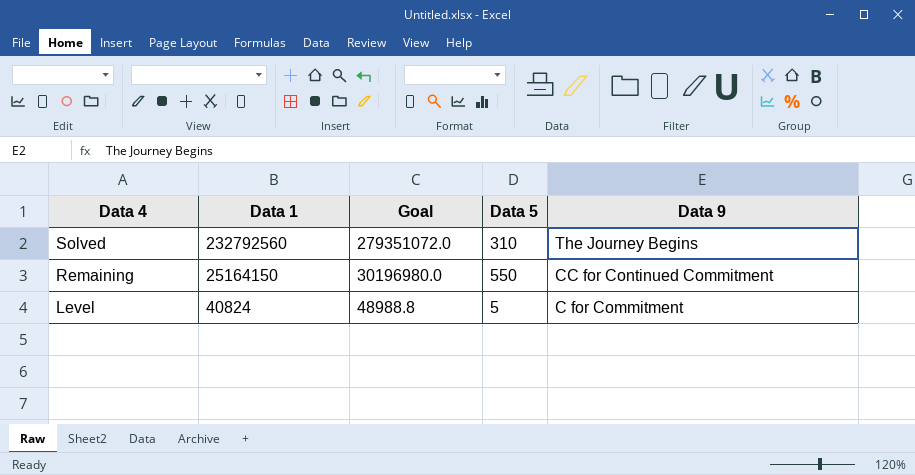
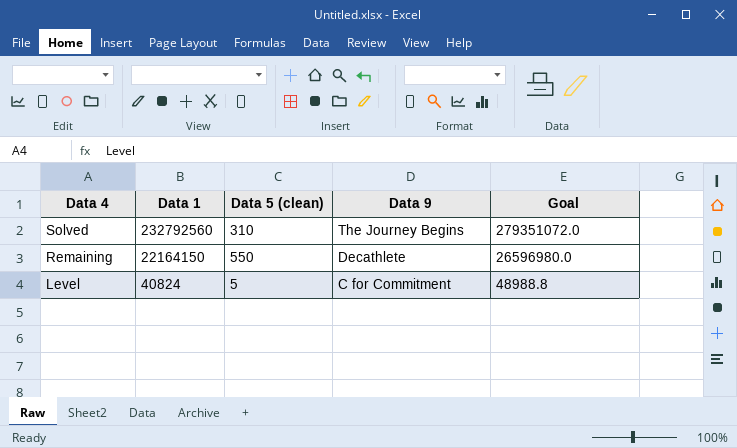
column name: Data 5 -> Data 5 (clean)
column Goal | position: 3 -> 5
Remaining | Data 1: 25164150 -> 22164150
Remaining | Data 9: CC for Continued Commitment -> Decathlete
Remaining | Goal: 30196980.0 -> 26596980.0

